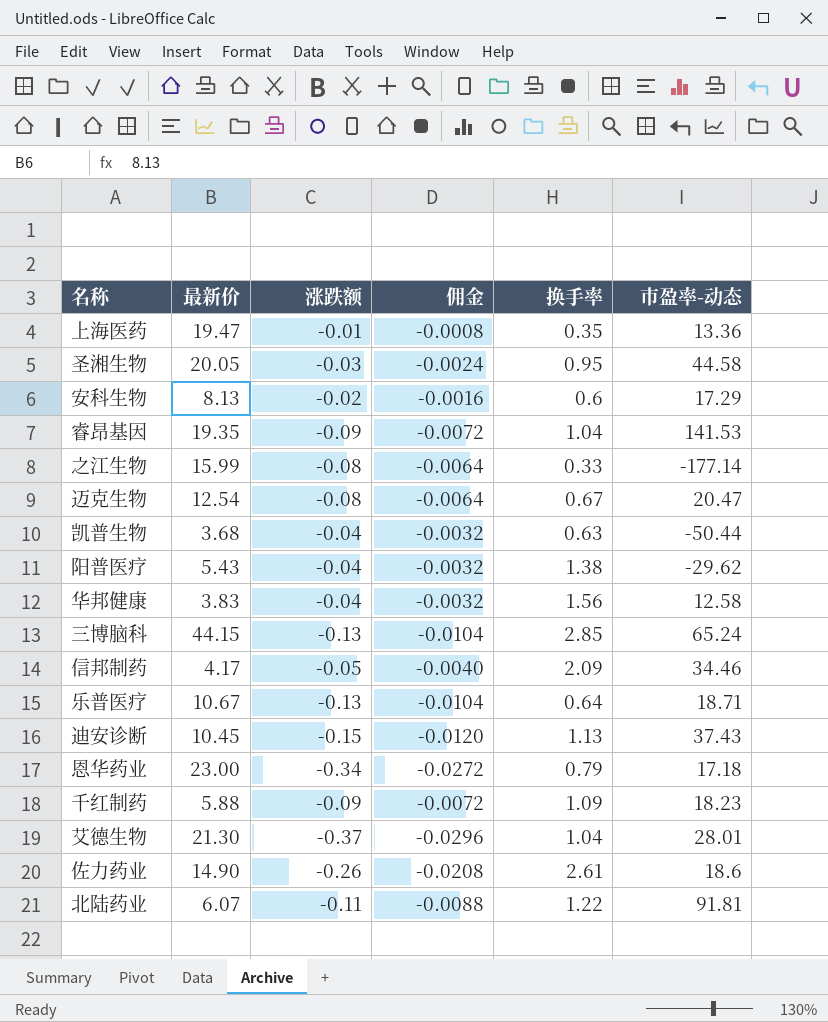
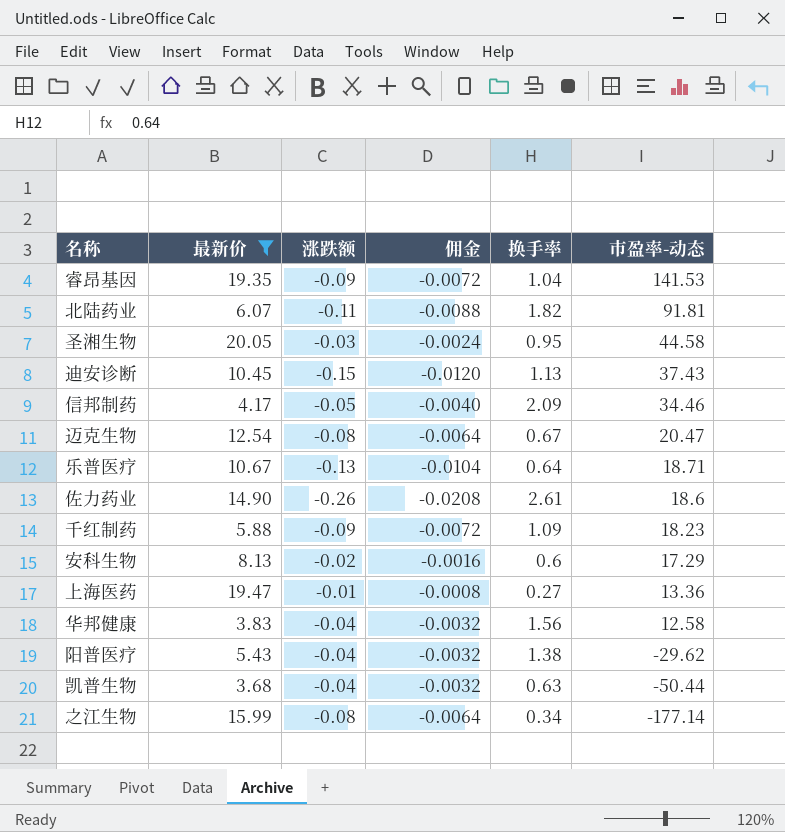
filter: none -> 最新价 <= 20.05
row order: none -> 市盈率-动态 descending
北陆药业 | 换手率: 1.22 -> 1.82
上海医药 | 换手率: 0.35 -> 0.27
之江生物 | 换手率: 0.33 -> 0.34

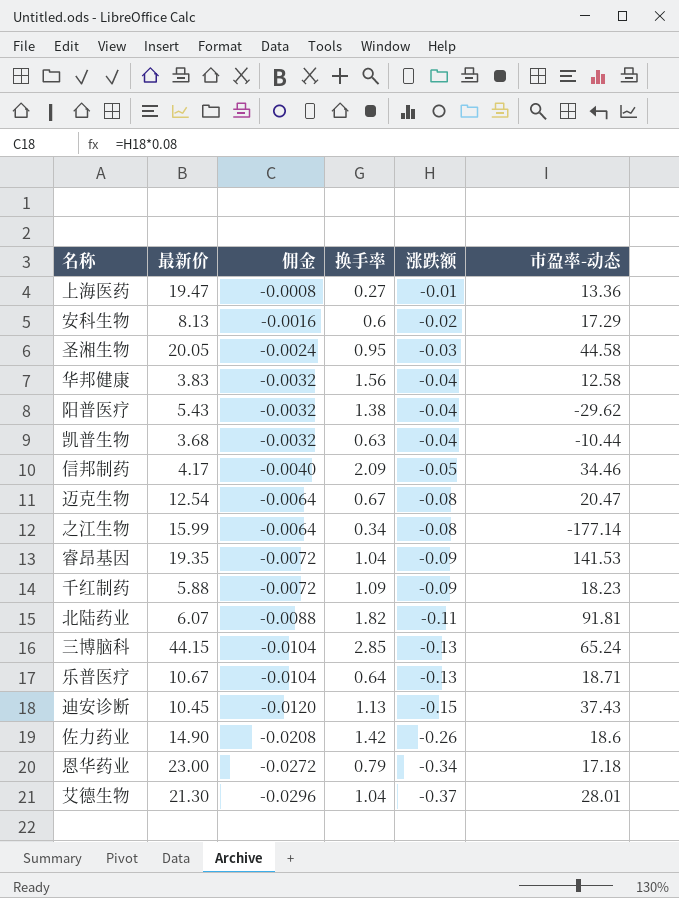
filter: 最新价 <= 20.05 -> none
row order: 市盈率-动态 descending -> 佣金 descending
column 涨跌额 | position: 3 -> 5
凯普生物 | 市盈率-动态: -50.44 -> -10.44
佐力药业 | 换手率: 2.61 -> 1.42

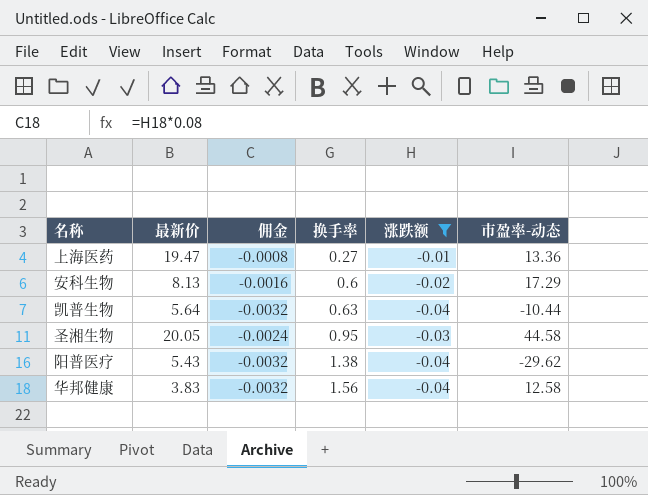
filter: none -> 涨跌额 >= -0.04
row order: 佣金 descending -> 换手率 ascending
凯普生物 | 最新价: 3.68 -> 5.64

